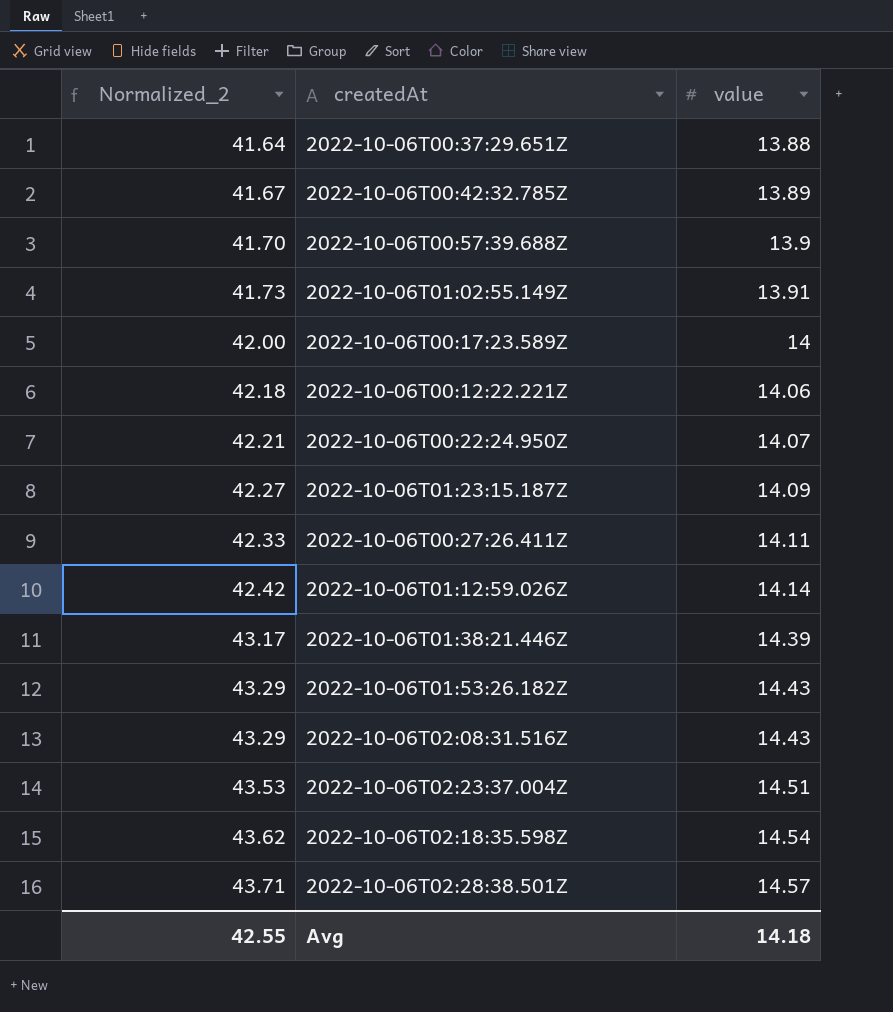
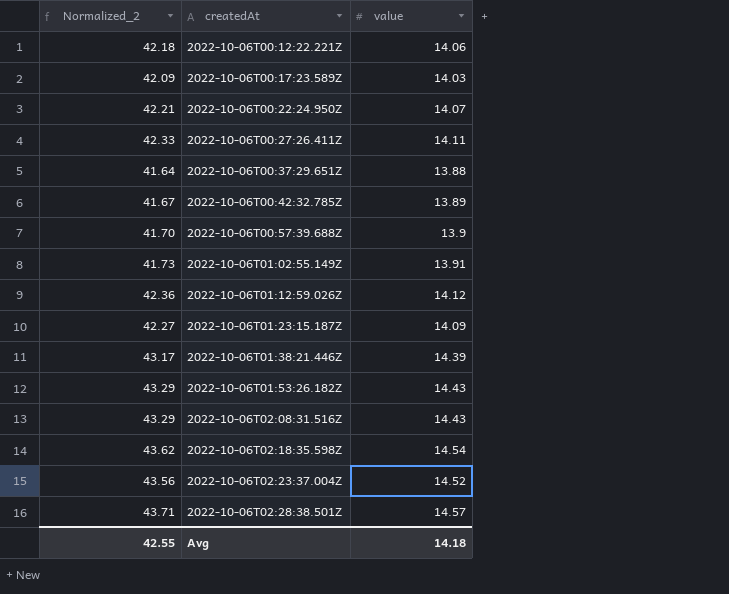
row order: Normalized_2 ascending -> createdAt ascending
2022-10-06T00:17:23.589Z | Normalized_2: 42.00 -> 42.09
2022-10-06T00:17:23.589Z | value: 14 -> 14.03
2022-10-06T01:12:59.026Z | Normalized_2: 42.42 -> 42.36
2022-10-06T01:12:59.026Z | value: 14.14 -> 14.12
2022-10-06T02:23:37.004Z | Normalized_2: 43.53 -> 43.56
2022-10-06T02:23:37.004Z | value: 14.51 -> 14.52

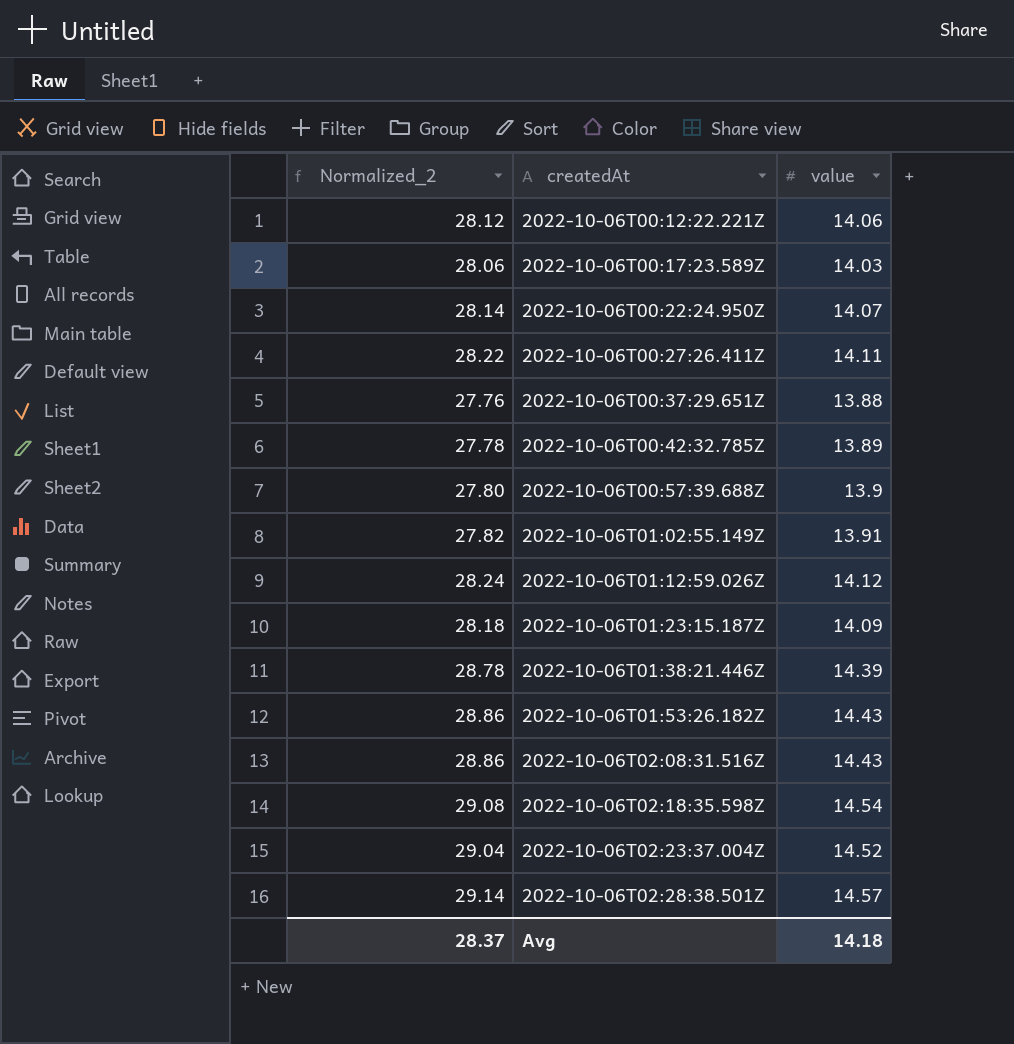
column Normalized_2 | formula: [value] * 3 -> [value] * 2
Avg | Normalized_2: 42.55 -> 28.37

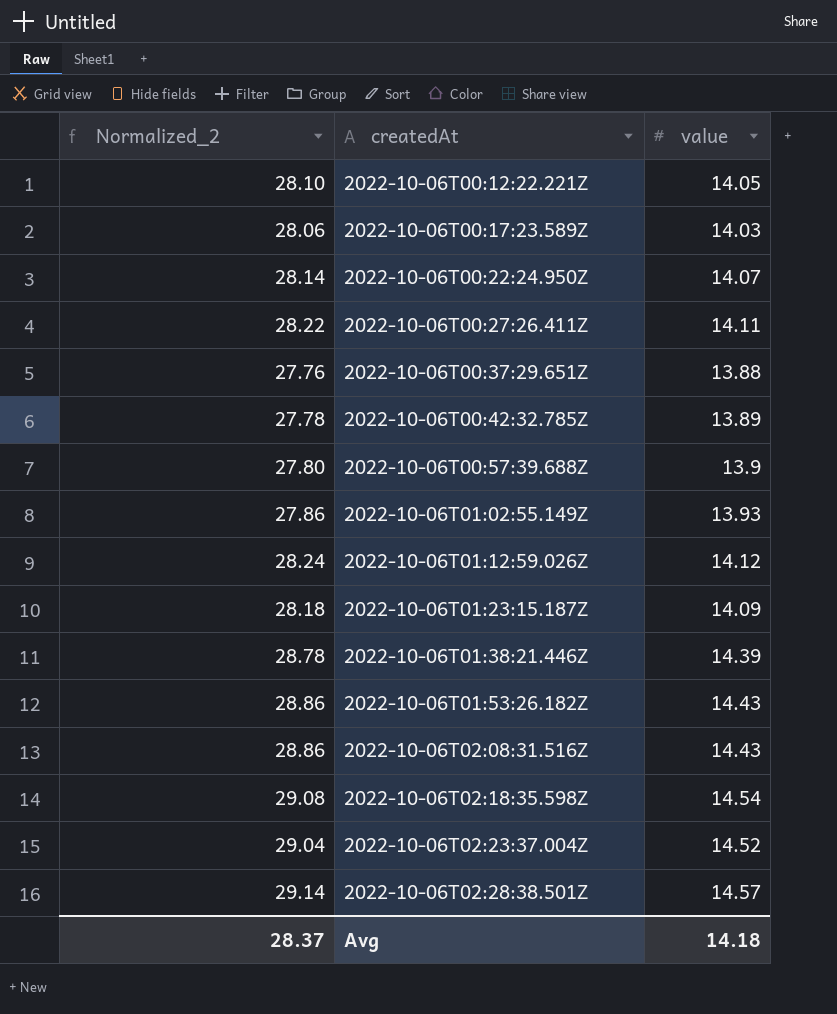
2022-10-06T00:12:22.221Z | Normalized_2: 28.12 -> 28.10
2022-10-06T00:12:22.221Z | value: 14.06 -> 14.05
2022-10-06T01:02:55.149Z | Normalized_2: 27.82 -> 27.86
2022-10-06T01:02:55.149Z | value: 13.91 -> 13.93

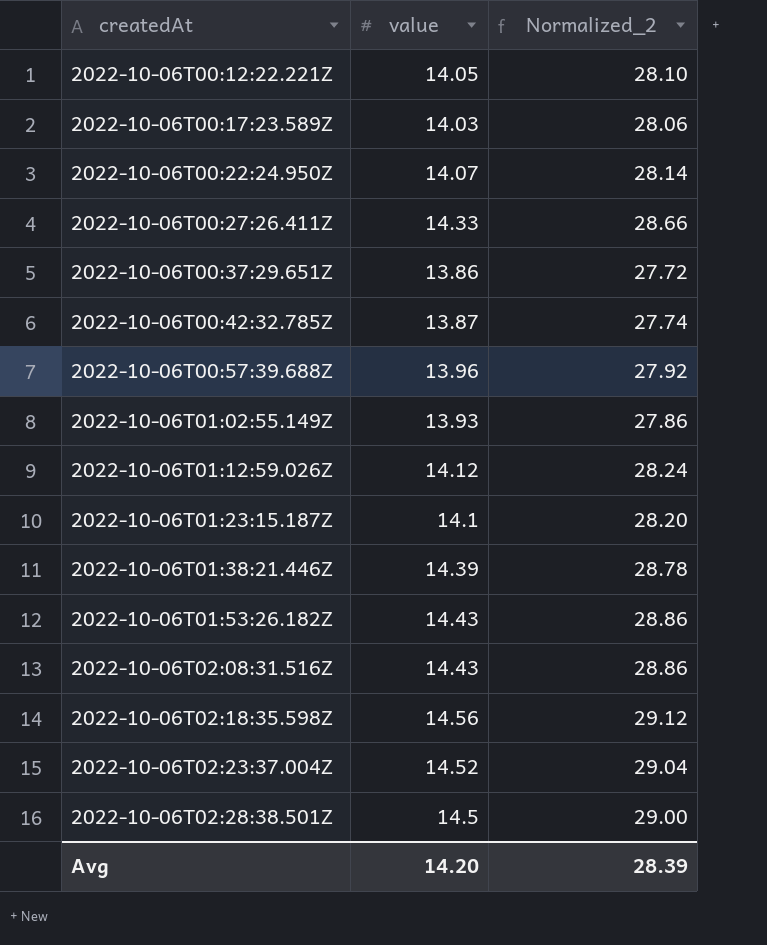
column Normalized_2 | position: 1 -> 3
2022-10-06T00:27:26.411Z | value: 14.11 -> 14.33
2022-10-06T00:27:26.411Z | Normalized_2: 28.22 -> 28.66
2022-10-06T00:37:29.651Z | value: 13.88 -> 13.86
2022-10-06T00:37:29.651Z | Normalized_2: 27.76 -> 27.72
2022-10-06T00:42:32.785Z | value: 13.89 -> 13.87
2022-10-06T00:42:32.785Z | Normalized_2: 27.78 -> 27.74
2022-10-06T00:57:39.688Z | value: 13.9 -> 13.96
2022-10-06T00:57:39.688Z | Normalized_2: 27.80 -> 27.92
2022-10-06T01:23:15.187Z | value: 14.09 -> 14.1
2022-10-06T01:23:15.187Z | Normalized_2: 28.18 -> 28.20
2022-10-06T02:18:35.598Z | value: 14.54 -> 14.56
2022-10-06T02:18:35.598Z | Normalized_2: 29.08 -> 29.12
2022-10-06T02:28:38.501Z | value: 14.57 -> 14.5
2022-10-06T02:28:38.501Z | Normalized_2: 29.14 -> 29.00
Avg | value: 14.18 -> 14.20
Avg | Normalized_2: 28.37 -> 28.39

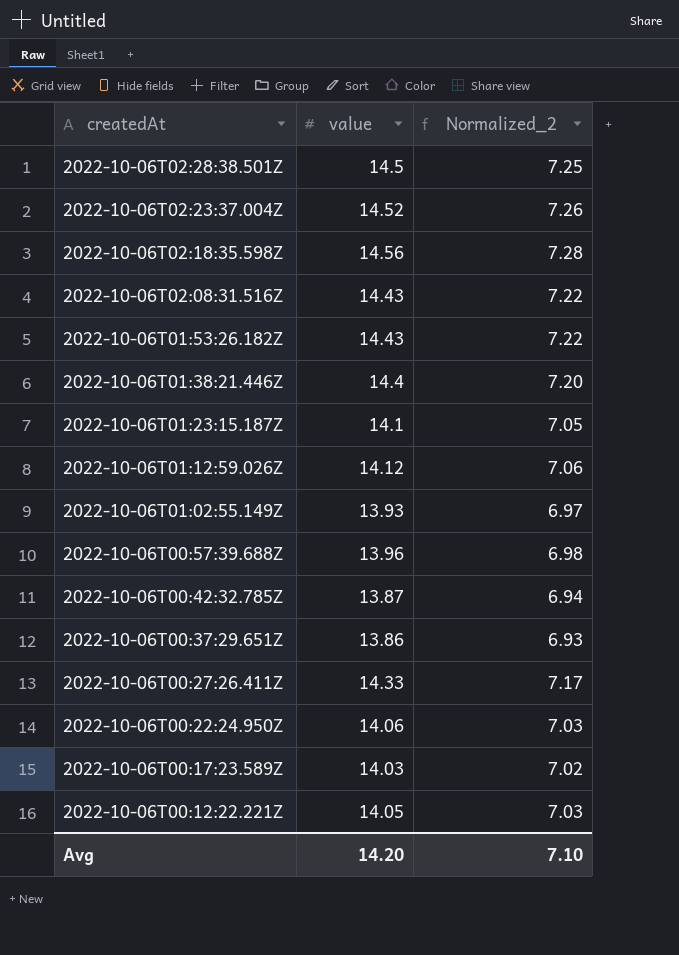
row order: createdAt ascending -> createdAt descending
column Normalized_2 | formula: [value] * 2 -> [value] * 0.5
2022-10-06T01:38:21.446Z | value: 14.39 -> 14.4
2022-10-06T00:22:24.950Z | value: 14.07 -> 14.06
Avg | Normalized_2: 28.39 -> 7.10

